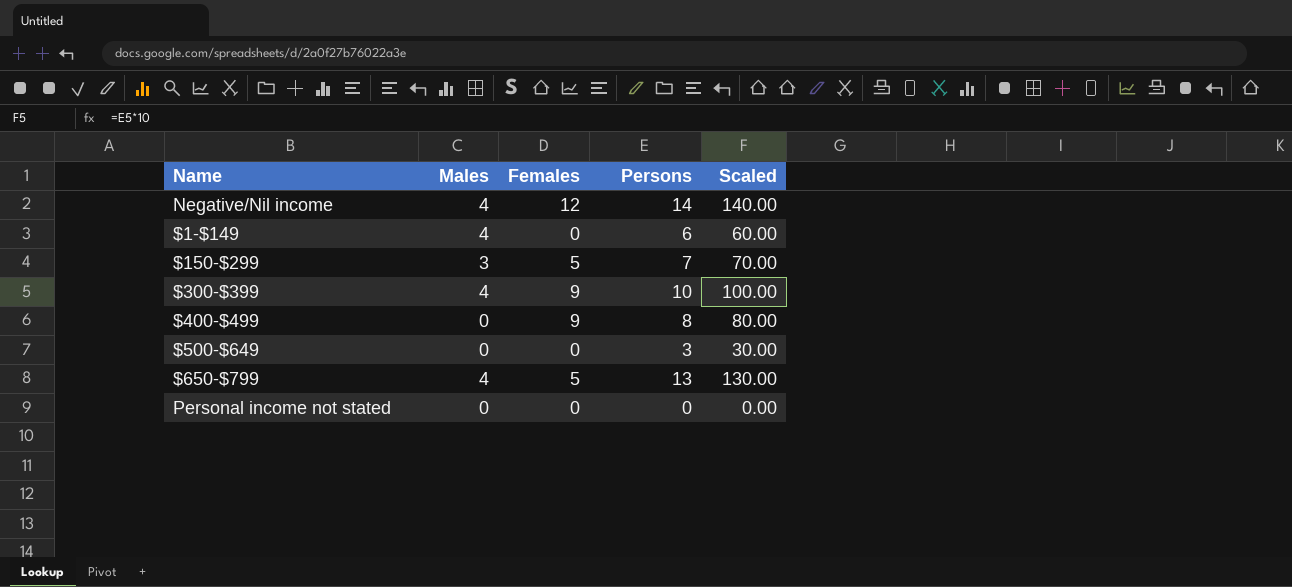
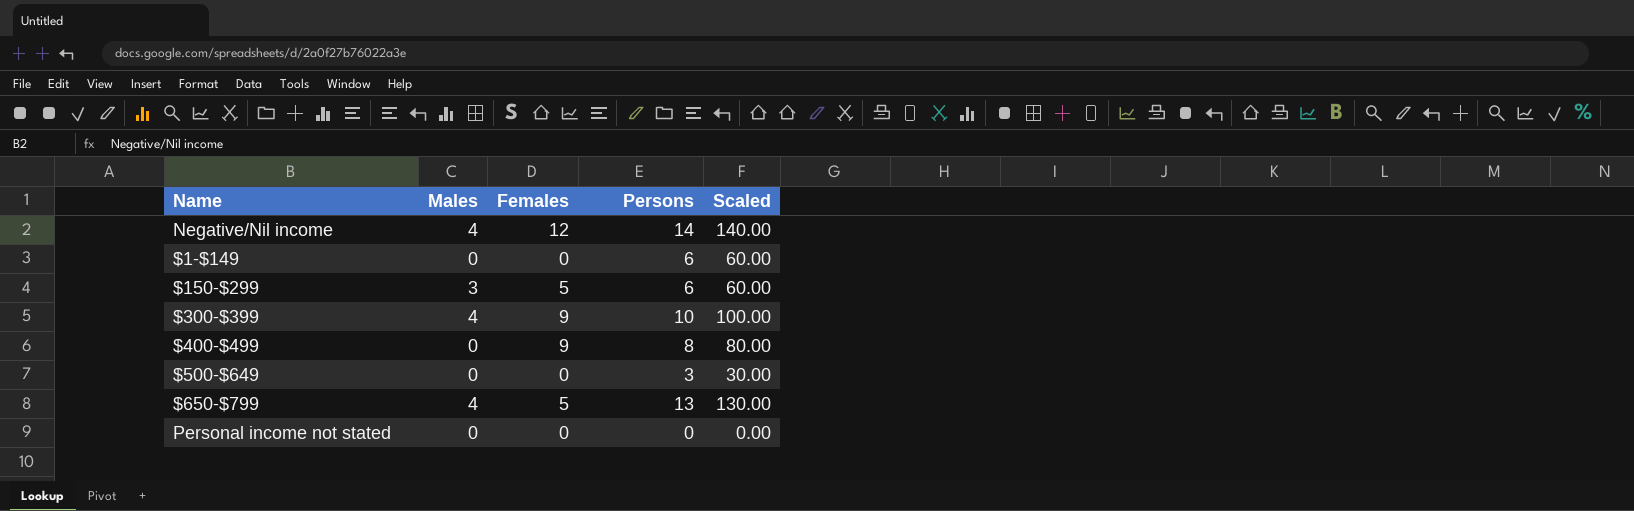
$1-$149 | Males: 4 -> 0
$150-$299 | Persons: 7 -> 6
$150-$299 | Scaled: 70.00 -> 60.00

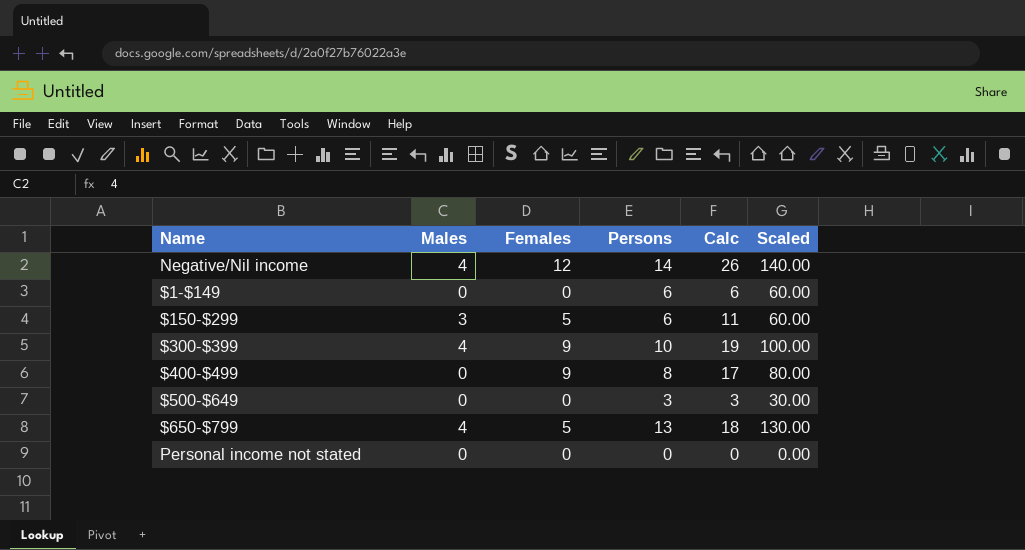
column Calc | formula: none -> [Females] + [Persons]

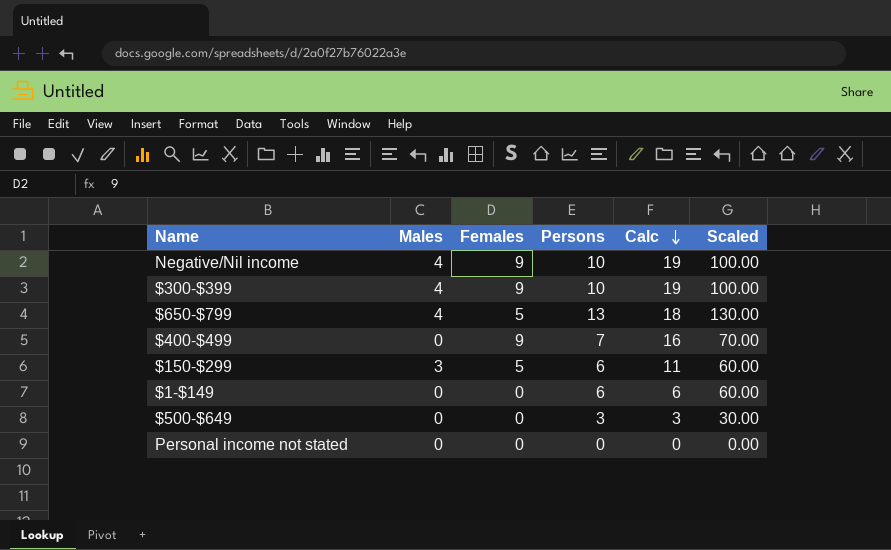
row order: none -> Calc descending
Negative/Nil income | Females: 12 -> 9
Negative/Nil income | Persons: 14 -> 10
Negative/Nil income | Calc: 26 -> 19
Negative/Nil income | Scaled: 140.00 -> 100.00
$400-$499 | Persons: 8 -> 7
$400-$499 | Calc: 17 -> 16
$400-$499 | Scaled: 80.00 -> 70.00

